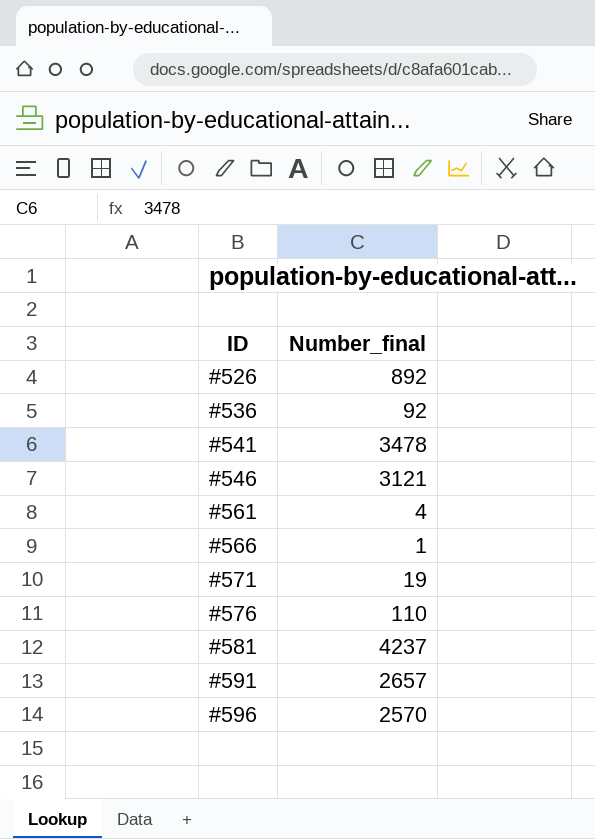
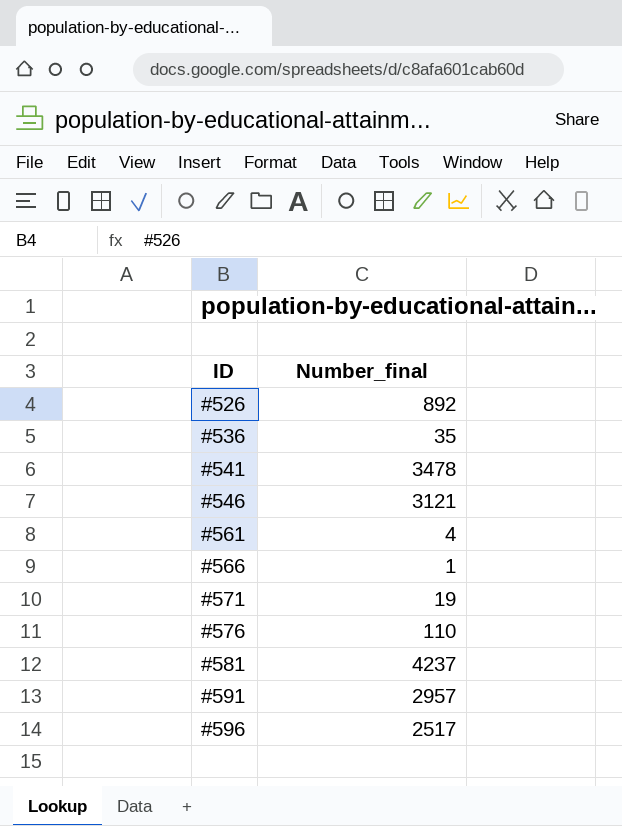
#536 | Number_final: 92 -> 35
#591 | Number_final: 2657 -> 2957
#596 | Number_final: 2570 -> 2517

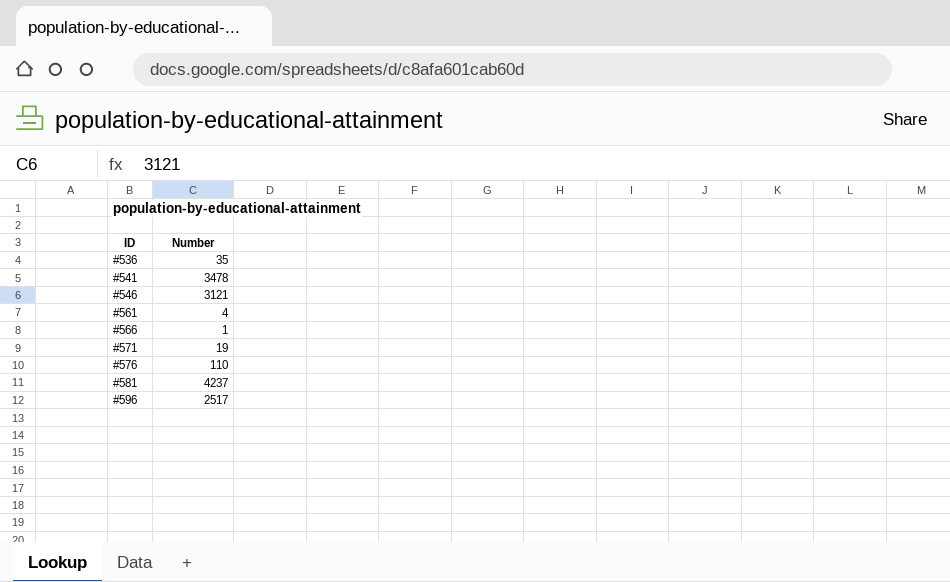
column name: Number_final -> Number
row #526: 892 -> none
row #591: 2957 -> none

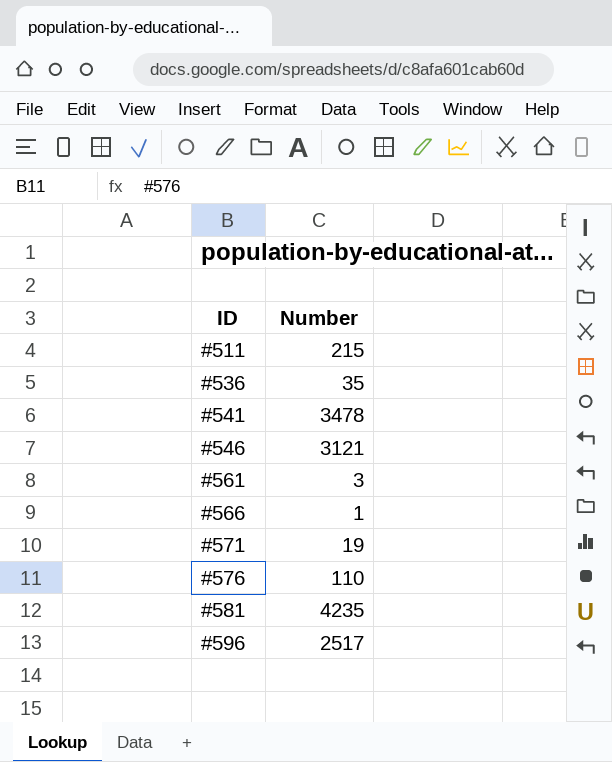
row #511: none -> 215
#561 | Number: 4 -> 3
#581 | Number: 4237 -> 4235

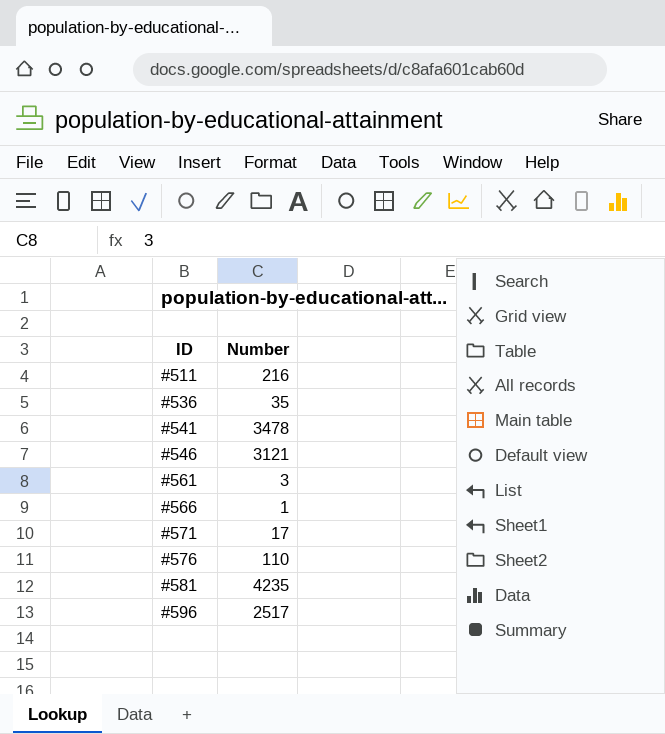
#511 | Number: 215 -> 216
#571 | Number: 19 -> 17

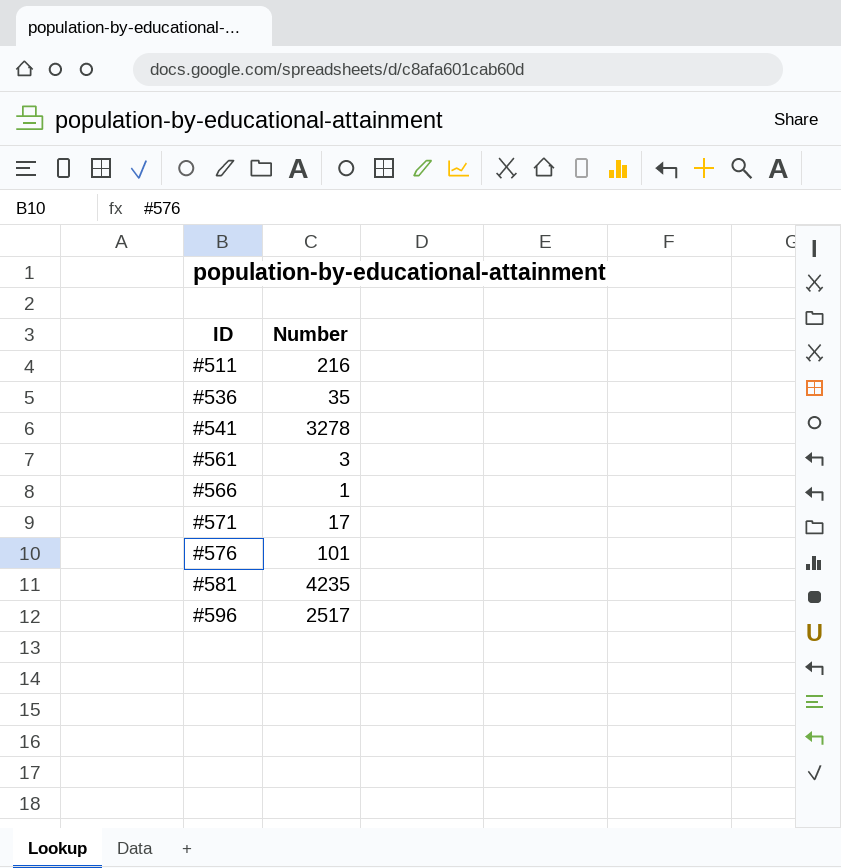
row #546: 3121 -> none
#541 | Number: 3478 -> 3278
#576 | Number: 110 -> 101

